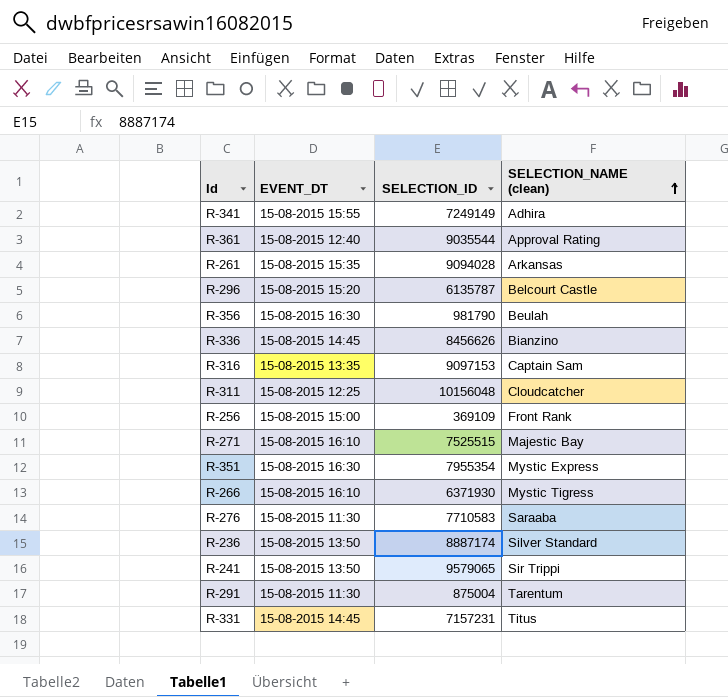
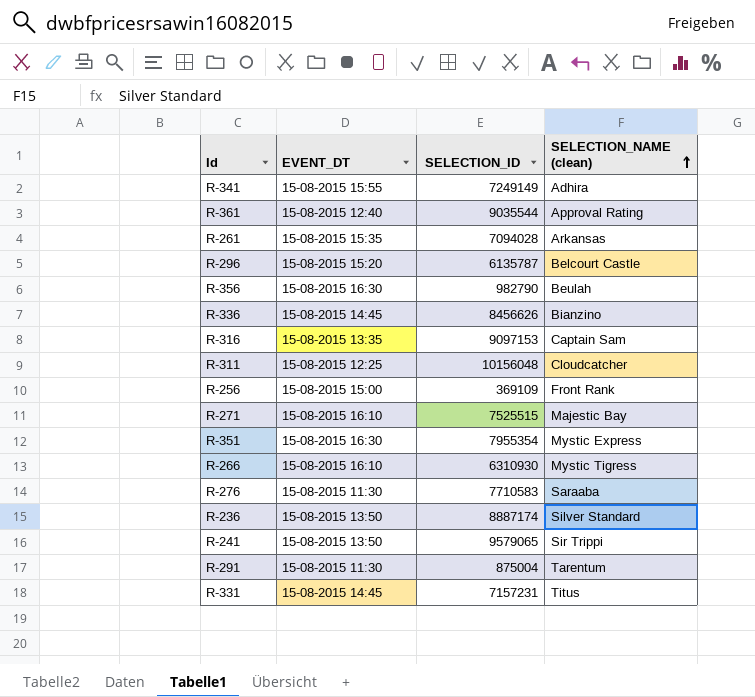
R-261 | SELECTION_ID: 9094028 -> 7094028
R-356 | SELECTION_ID: 981790 -> 982790
R-266 | SELECTION_ID: 6371930 -> 6310930

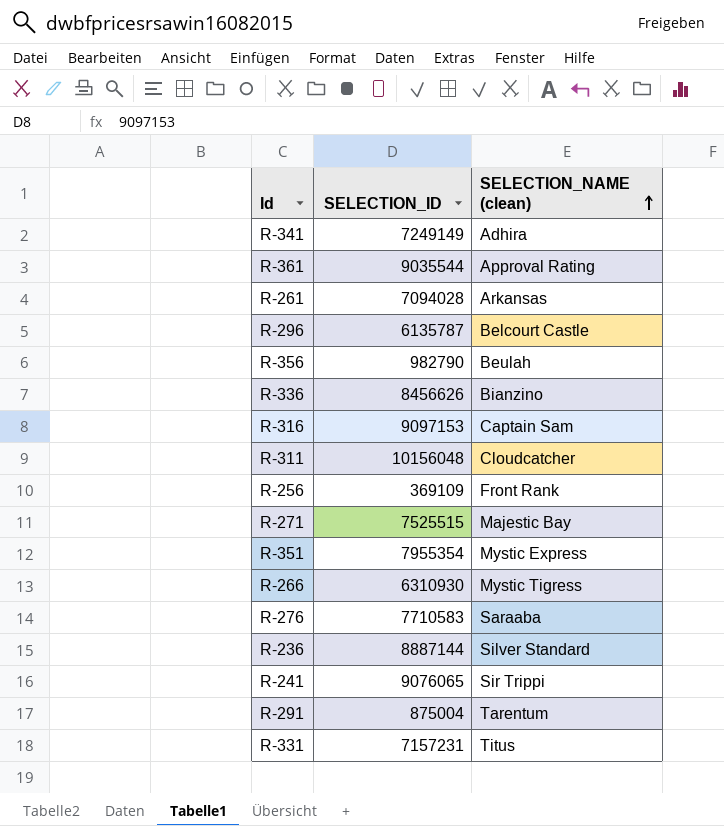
column EVENT_DT | position: 2 -> none
R-236 | SELECTION_ID: 8887174 -> 8887144
R-241 | SELECTION_ID: 9579065 -> 9076065

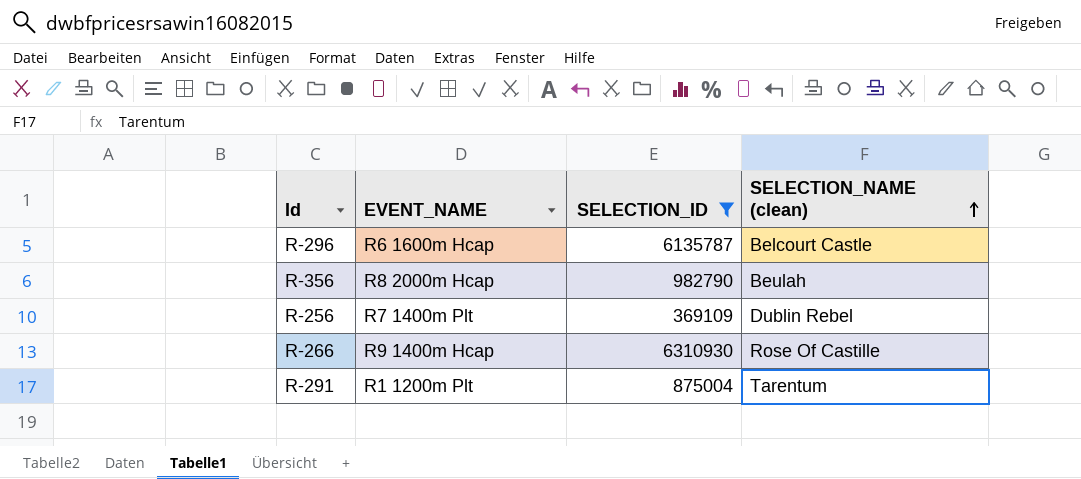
filter: none -> SELECTION_ID <= 6310930
column EVENT_NAME | position: none -> 2
R-256 | SELECTION_NAME (clean): Front Rank -> Dublin Rebel
R-266 | SELECTION_NAME (clean): Mystic Tigress -> Rose Of Castille

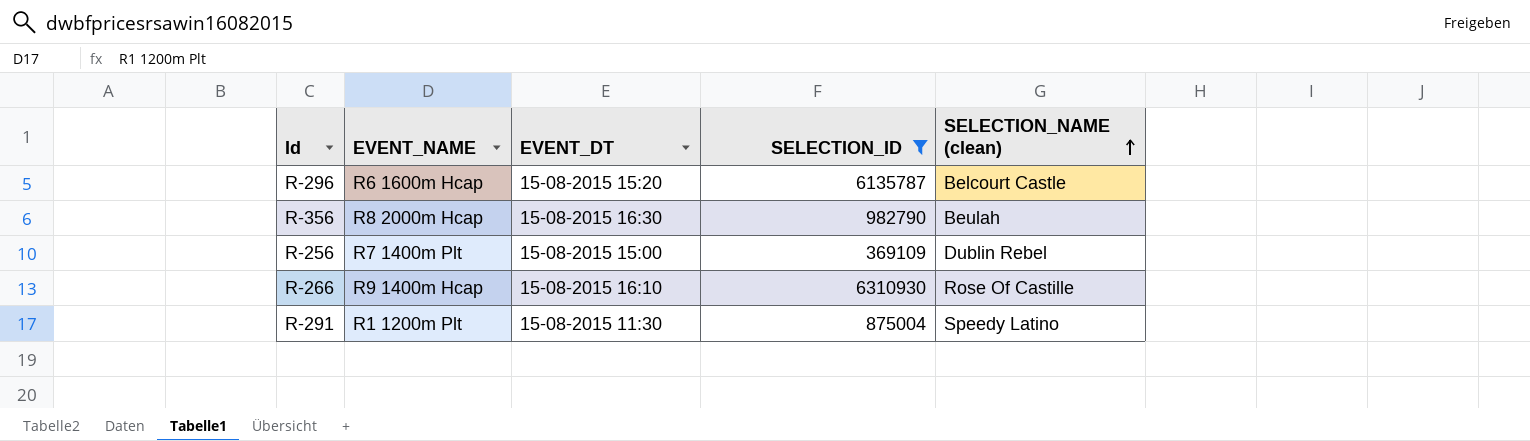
column EVENT_DT | position: none -> 3
R-291 | SELECTION_NAME (clean): Tarentum -> Speedy Latino

